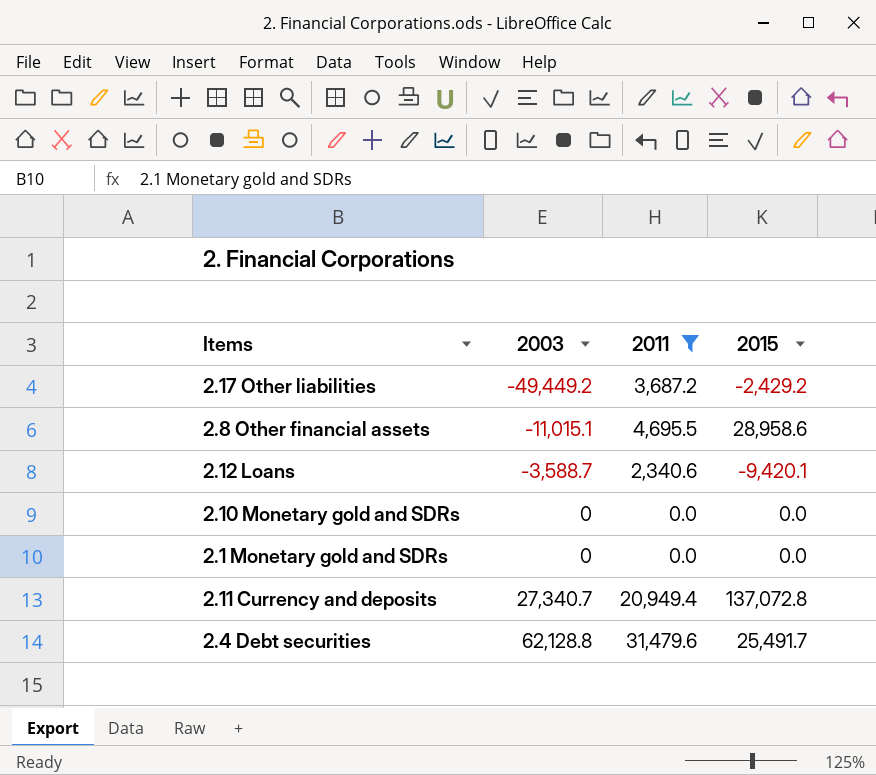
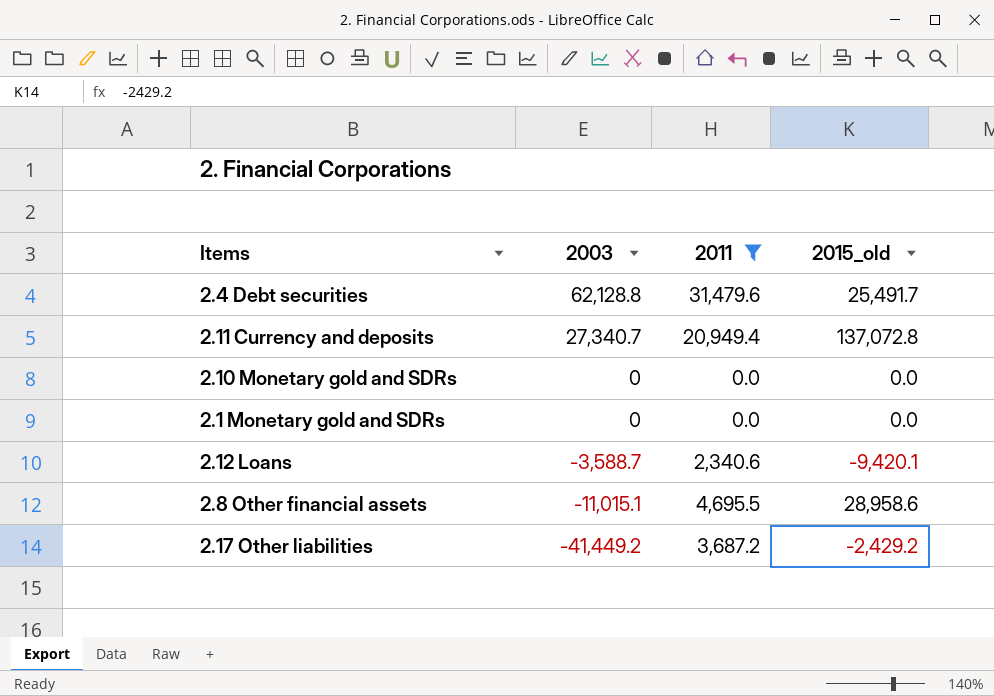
row order: 2003 ascending -> 2003 descending
column name: 2015 -> 2015_old
2.17 Other liabilities | 2003: -49,449.2 -> -41,449.2

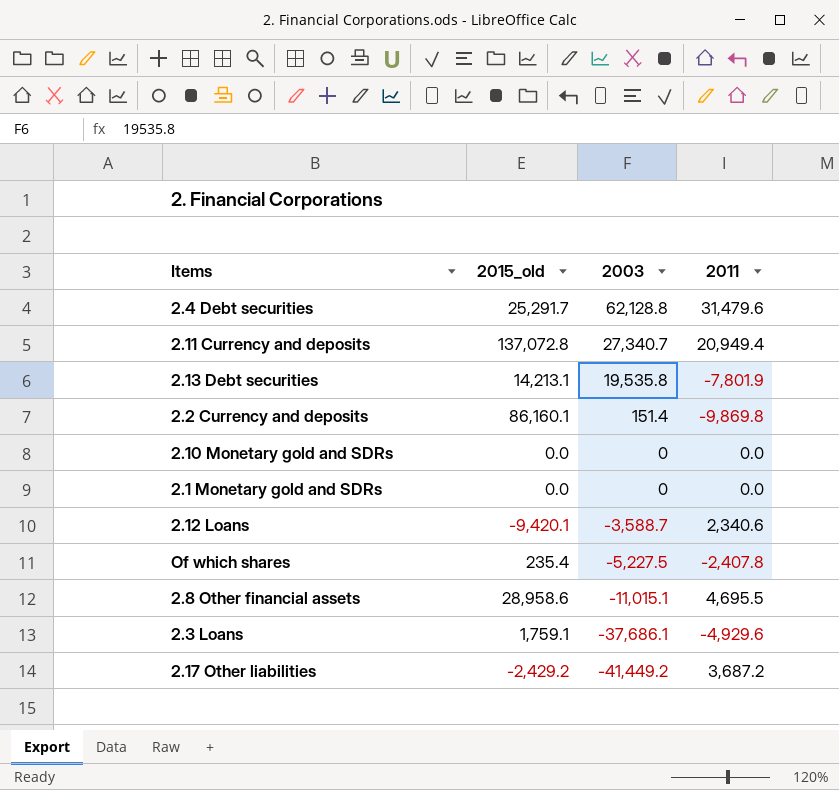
filter: 2011 >= 0.0 -> none
column 2015_old | position: 4 -> 2
2.4 Debt securities | 2015_old: 25,491.7 -> 25,291.7

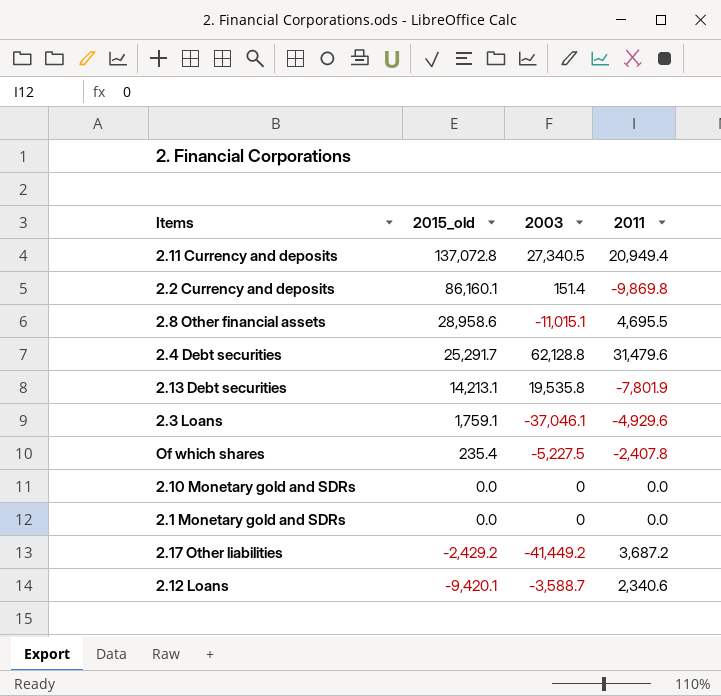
row order: 2003 descending -> 2015_old descending
2.11 Currency and deposits | 2003: 27,340.7 -> 27,340.5
2.3 Loans | 2003: -37,686.1 -> -37,046.1

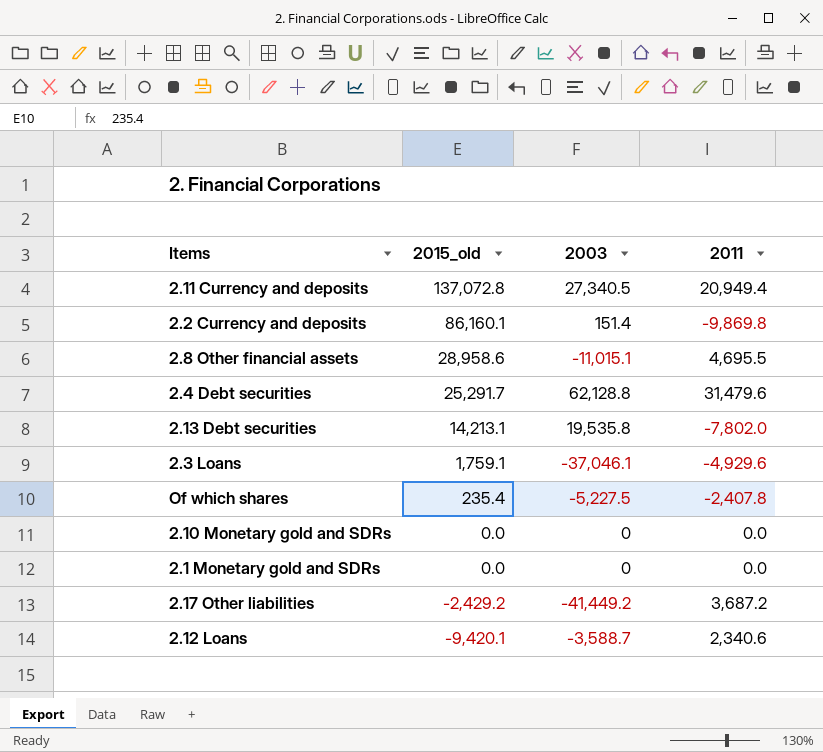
2.13 Debt securities | 2011: -7,801.9 -> -7,802.0

